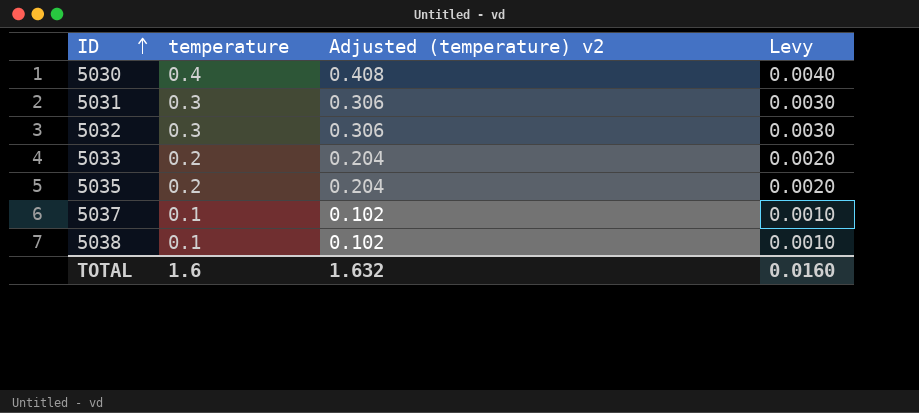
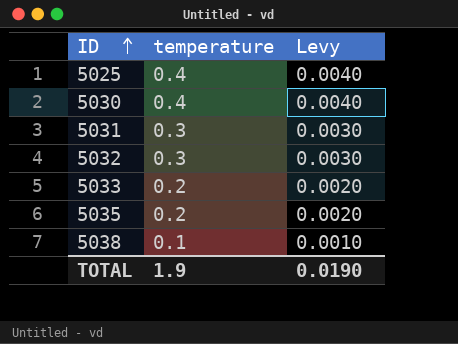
column Adjusted (temperature) v2 | formula: [temperature] * 1.02 -> none
row 5037: 0.1 | 0.102 | 0.0010 -> none
row 5025: none -> 0.4 | 0.0040
TOTAL | temperature: 1.6 -> 1.9
TOTAL | Levy: 0.0160 -> 0.0190

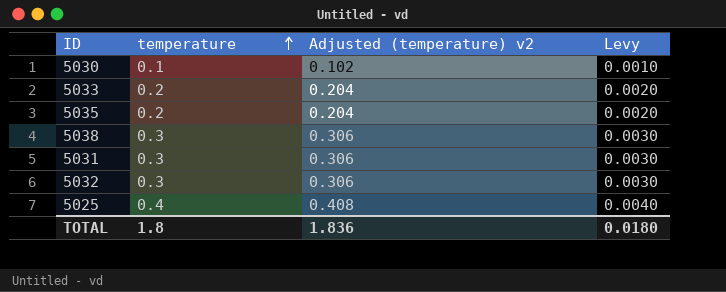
row order: ID ascending -> temperature ascending
column Adjusted (temperature) v2 | formula: none -> [temperature] * 1.02
5030 | temperature: 0.4 -> 0.1
5030 | Levy: 0.0040 -> 0.0010
5038 | temperature: 0.1 -> 0.3
5038 | Levy: 0.0010 -> 0.0030
TOTAL | temperature: 1.9 -> 1.8
TOTAL | Levy: 0.0190 -> 0.0180

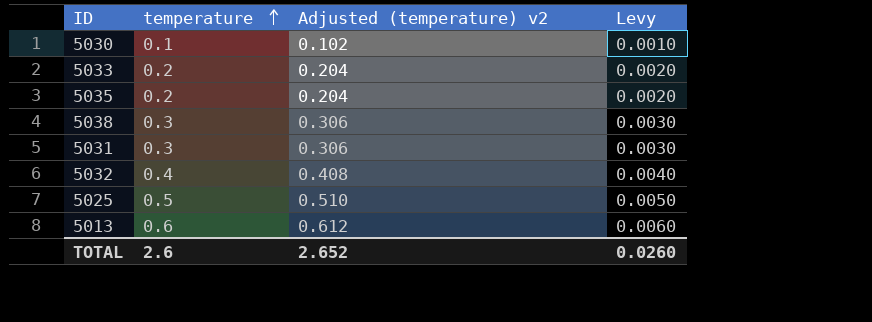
5032 | temperature: 0.3 -> 0.4
5032 | Adjusted (temperature) v2: 0.306 -> 0.408
5032 | Levy: 0.0030 -> 0.0040
5025 | temperature: 0.4 -> 0.5
5025 | Adjusted (temperature) v2: 0.408 -> 0.510
5025 | Levy: 0.0040 -> 0.0050
row 5013: none -> 0.6 | 0.612 | 0.0060
TOTAL | temperature: 1.8 -> 2.6
TOTAL | Adjusted (temperature) v2: 1.836 -> 2.652
TOTAL | Levy: 0.0180 -> 0.0260

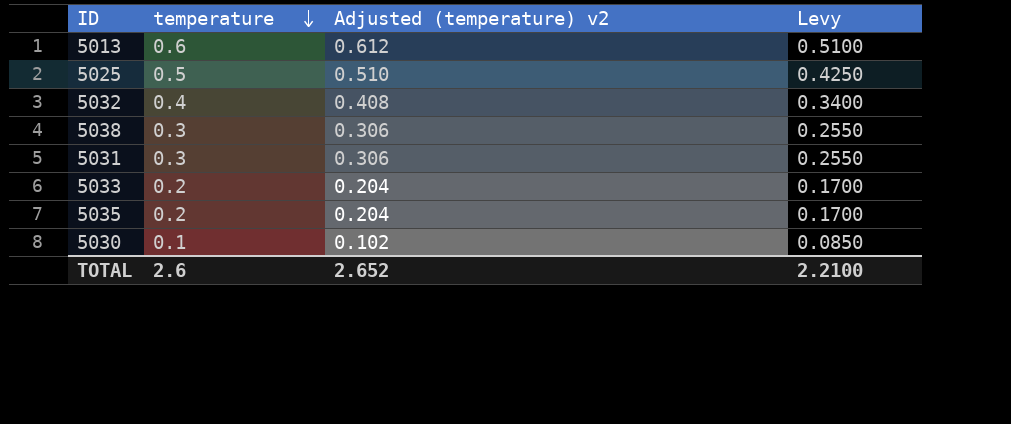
row order: temperature ascending -> temperature descending
column Levy | formula: [temperature] * 0.01 -> [temperature] * 0.85
TOTAL | Levy: 0.0260 -> 2.2100

